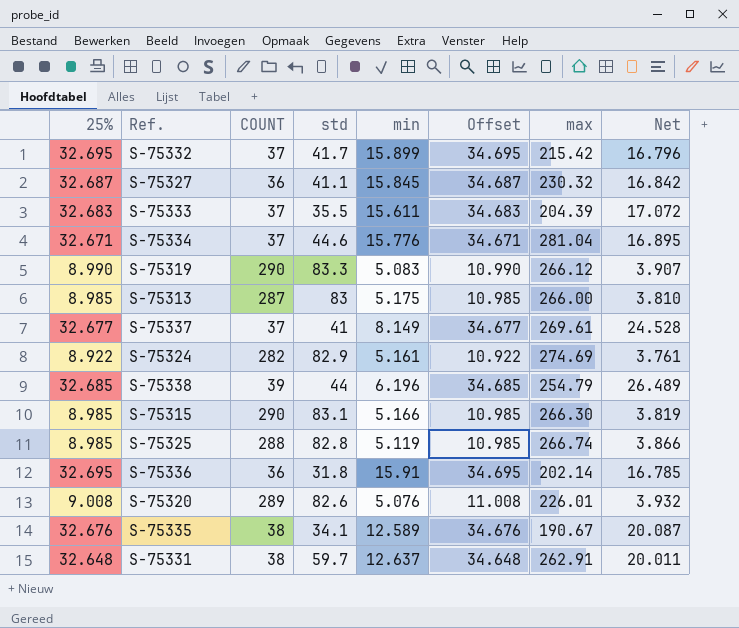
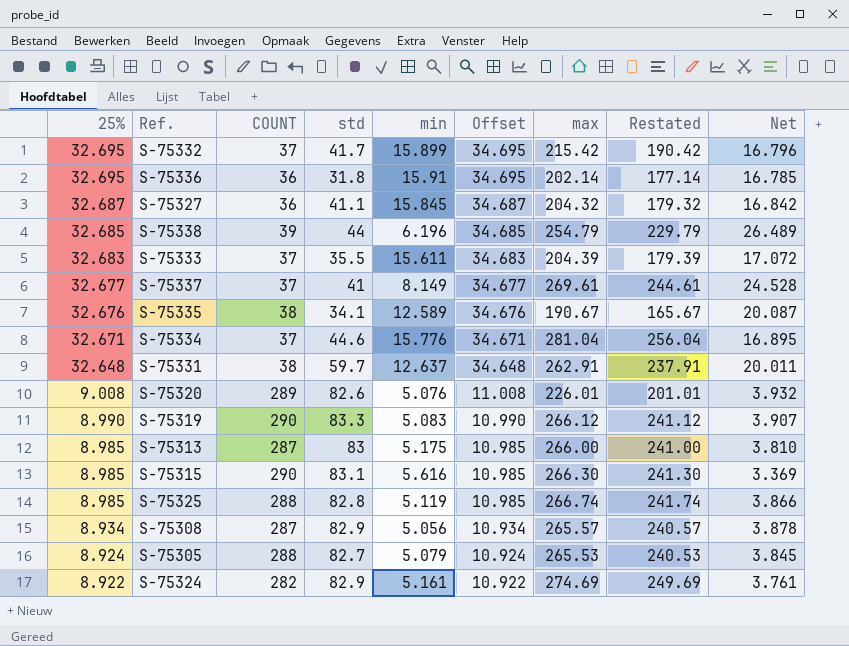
row order: none -> 25% descending
column Restated | formula: none -> [max] - 25
S-75327 | max: 230.32 -> 204.32
S-75315 | min: 5.166 -> 5.616
S-75315 | Net: 3.819 -> 3.369
row S-75308: none -> 8.934 | 287 | 82.9 | 5.056 | 10.934 | 265.57 | 240.57 | 3.878
row S-75305: none -> 8.924 | 288 | 82.7 | 5.079 | 10.924 | 265.53 | 240.53 | 3.845

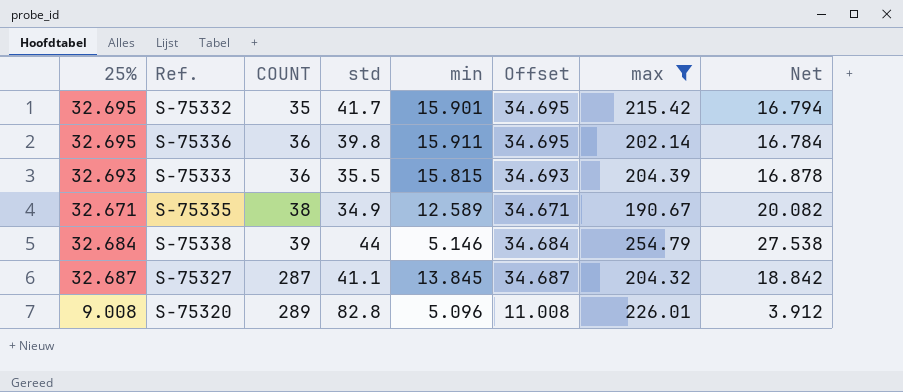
filter: none -> max <= 254.79
row order: 25% descending -> COUNT ascending
column Restated | formula: [max] - 25 -> none
S-75332 | COUNT: 37 -> 35
S-75332 | min: 15.899 -> 15.901
S-75332 | Net: 16.796 -> 16.794
S-75336 | std: 31.8 -> 39.8
S-75336 | min: 15.91 -> 15.911
S-75336 | Net: 16.785 -> 16.784
S-75333 | 25%: 32.683 -> 32.693
S-75333 | COUNT: 37 -> 36
S-75333 | min: 15.611 -> 15.815
S-75333 | Offset: 34.683 -> 34.693
S-75333 | Net: 17.072 -> 16.878
S-75335 | 25%: 32.676 -> 32.671
S-75335 | std: 34.1 -> 34.9
S-75335 | Offset: 34.676 -> 34.671
S-75335 | Net: 20.087 -> 20.082
S-75338 | 25%: 32.685 -> 32.684
S-75338 | min: 6.196 -> 5.146
S-75338 | Offset: 34.685 -> 34.684
S-75338 | Net: 26.489 -> 27.538
S-75327 | COUNT: 36 -> 287
S-75327 | min: 15.845 -> 13.845
S-75327 | Net: 16.842 -> 18.842
S-75320 | std: 82.6 -> 82.8
S-75320 | min: 5.076 -> 5.096
S-75320 | Net: 3.932 -> 3.912

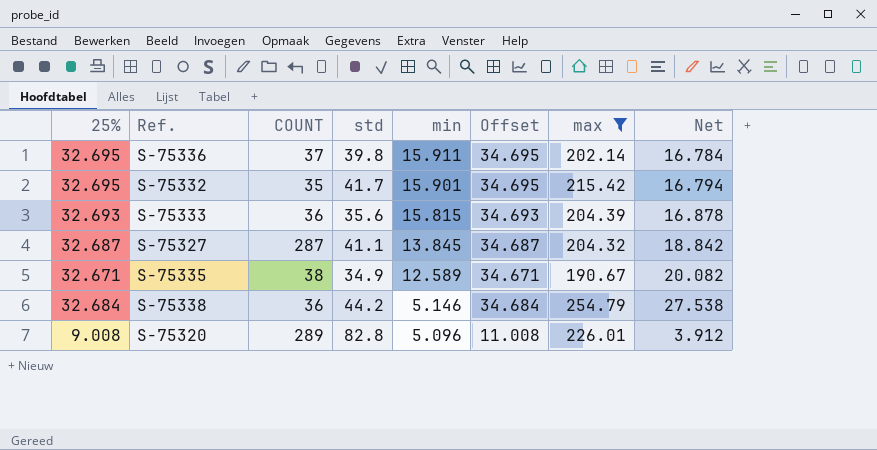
row order: COUNT ascending -> min descending
S-75336 | COUNT: 36 -> 37
S-75333 | std: 35.5 -> 35.6
S-75338 | COUNT: 39 -> 36
S-75338 | std: 44 -> 44.2

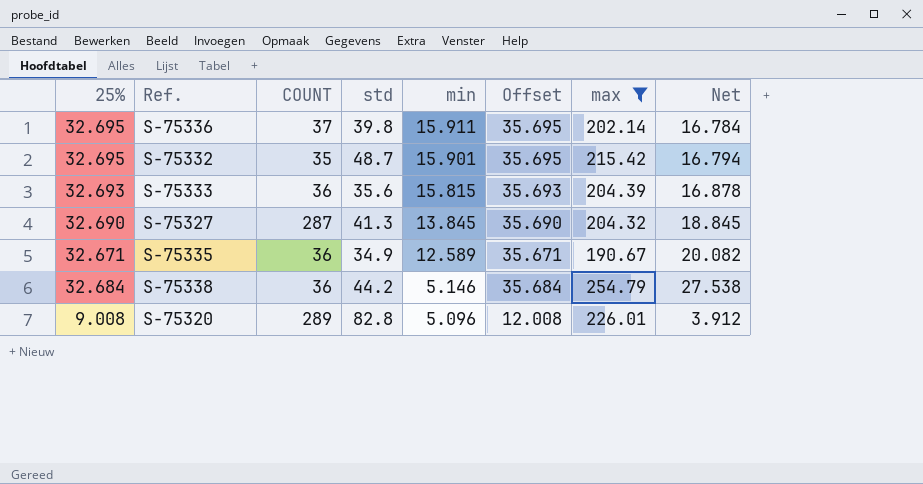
column Offset | formula: [25%] + 2 -> [25%] + 3
S-75332 | std: 41.7 -> 48.7
S-75327 | 25%: 32.687 -> 32.690
S-75327 | std: 41.1 -> 41.3
S-75327 | Net: 18.842 -> 18.845
S-75335 | COUNT: 38 -> 36

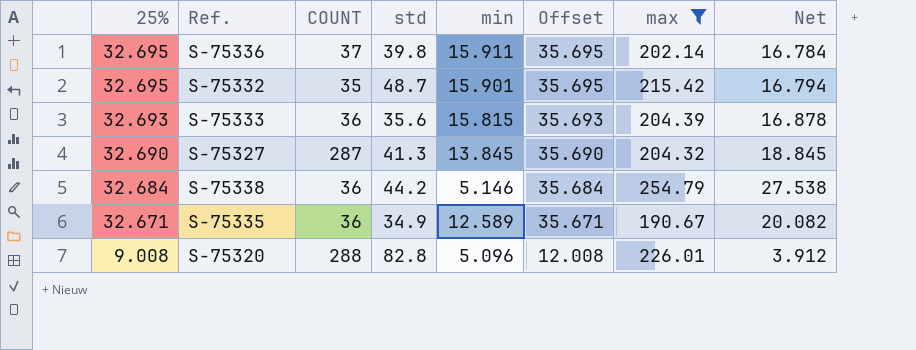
row order: min descending -> 25% descending
S-75320 | COUNT: 289 -> 288

